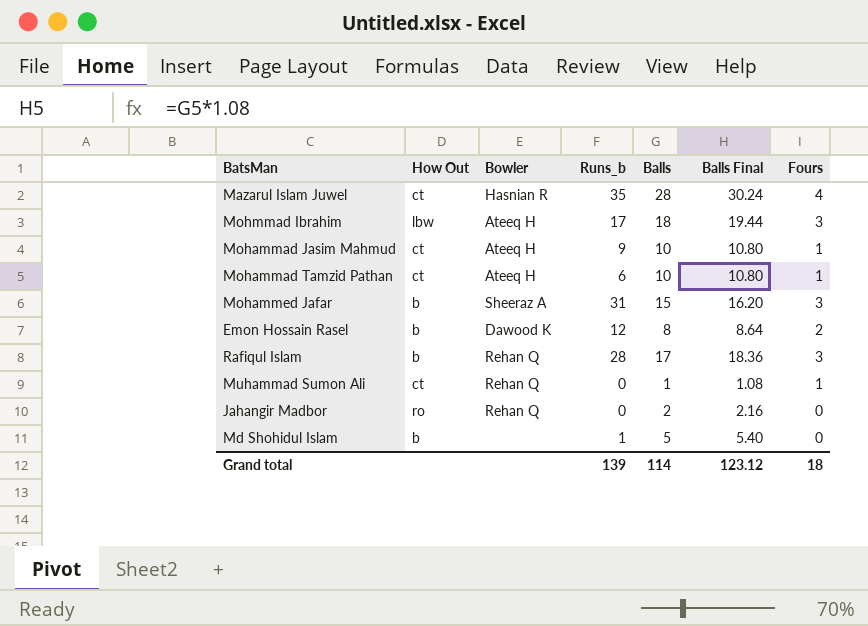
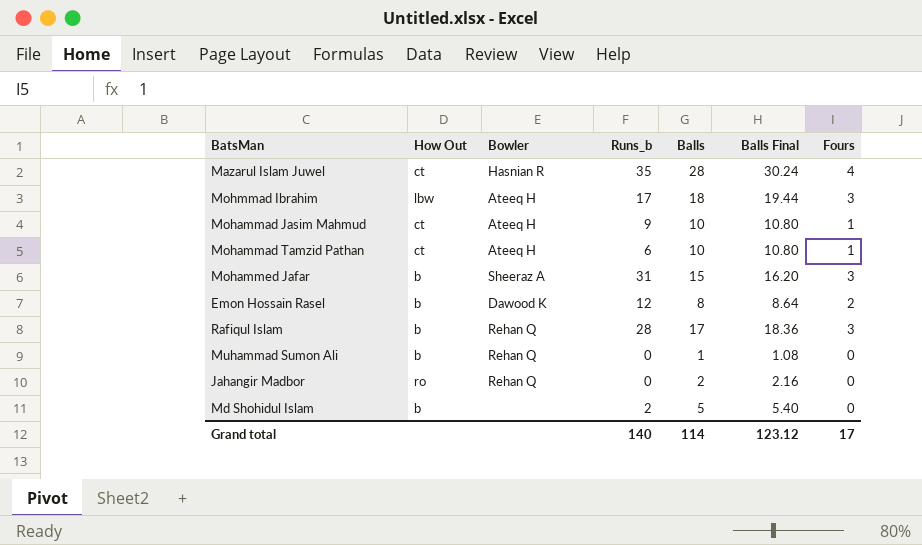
Muhammad Sumon Ali | How Out: ct -> b
Muhammad Sumon Ali | Fours: 1 -> 0
Md Shohidul Islam | Runs_b: 1 -> 2
Grand total | Runs_b: 139 -> 140
Grand total | Fours: 18 -> 17

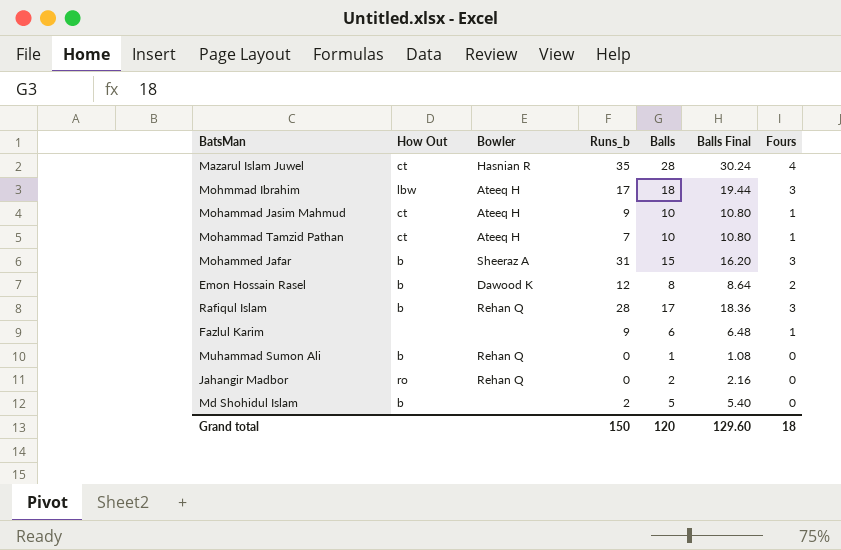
Mohammad Tamzid Pathan | Runs_b: 6 -> 7
row Fazlul Karim: none -> none | none | 9 | 6 | 6.48 | 1
Grand total | Runs_b: 140 -> 150
Grand total | Balls: 114 -> 120
Grand total | Balls Final: 123.12 -> 129.60
Grand total | Fours: 17 -> 18

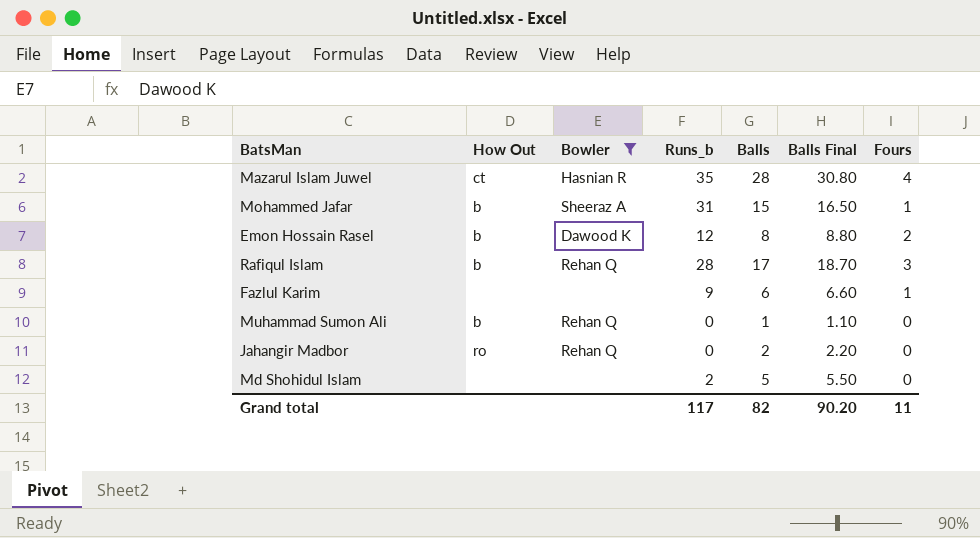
filter: none -> Bowler != Ateeq H
column Balls Final | formula: [Balls] * 1.08 -> [Balls] * 1.1
Mohammed Jafar | Fours: 3 -> 1
Md Shohidul Islam | How Out: b -> none
Grand total | Runs_b: 150 -> 117
Grand total | Balls: 120 -> 82
Grand total | Balls Final: 129.60 -> 90.20
Grand total | Fours: 18 -> 11

